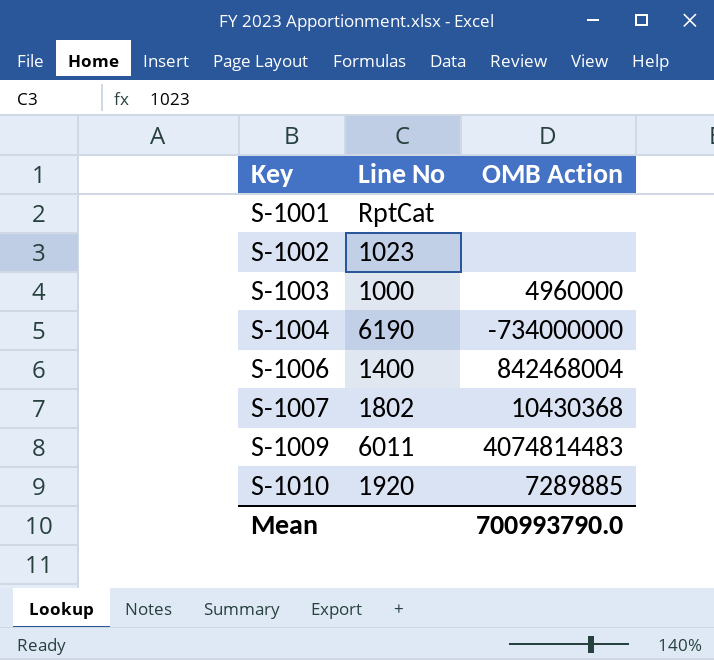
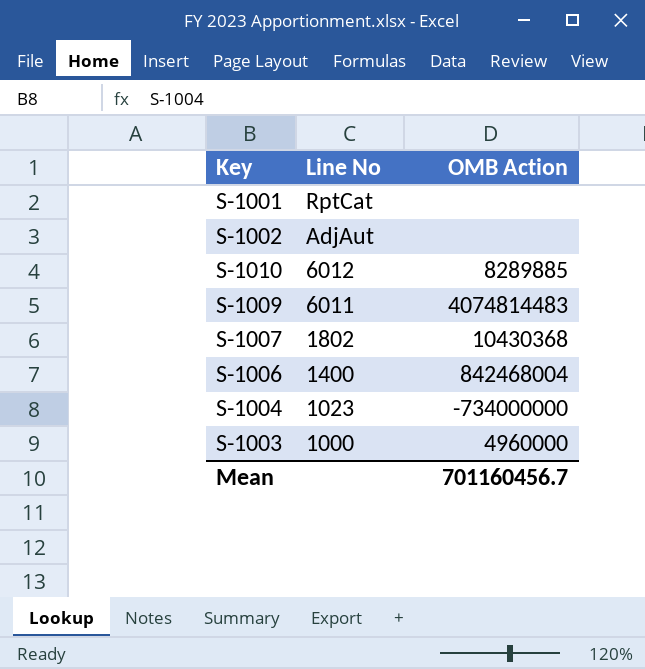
row order: Key ascending -> Line No descending
S-1002 | Line No: 1023 -> AdjAut
S-1010 | Line No: 1920 -> 6012
S-1010 | OMB Action: 7289885 -> 8289885
S-1004 | Line No: 6190 -> 1023
Mean | OMB Action: 700993790.0 -> 701160456.7

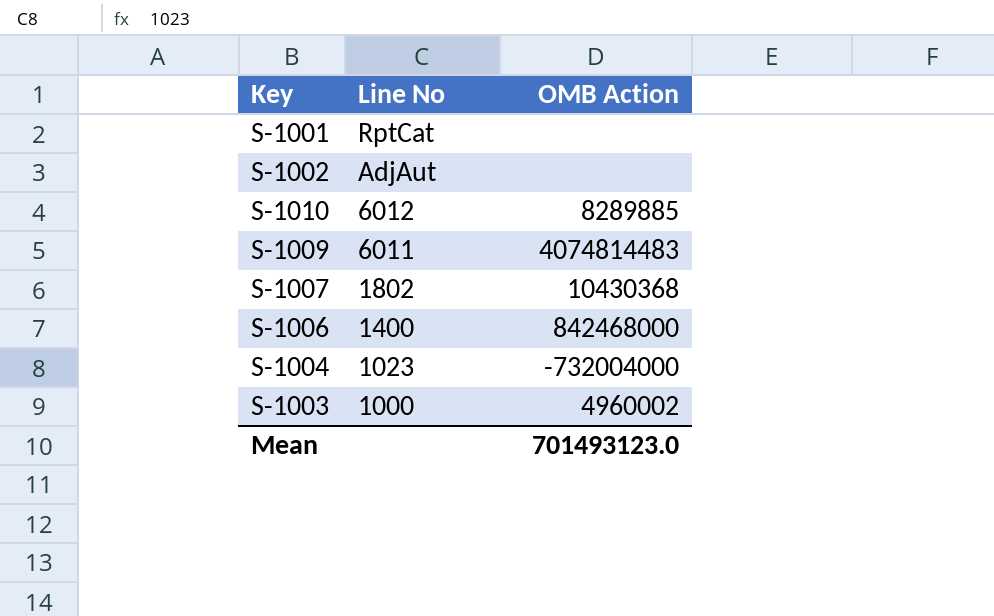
S-1006 | OMB Action: 842468004 -> 842468000
S-1004 | OMB Action: -734000000 -> -732004000
S-1003 | OMB Action: 4960000 -> 4960002
Mean | OMB Action: 701160456.7 -> 701493123.0

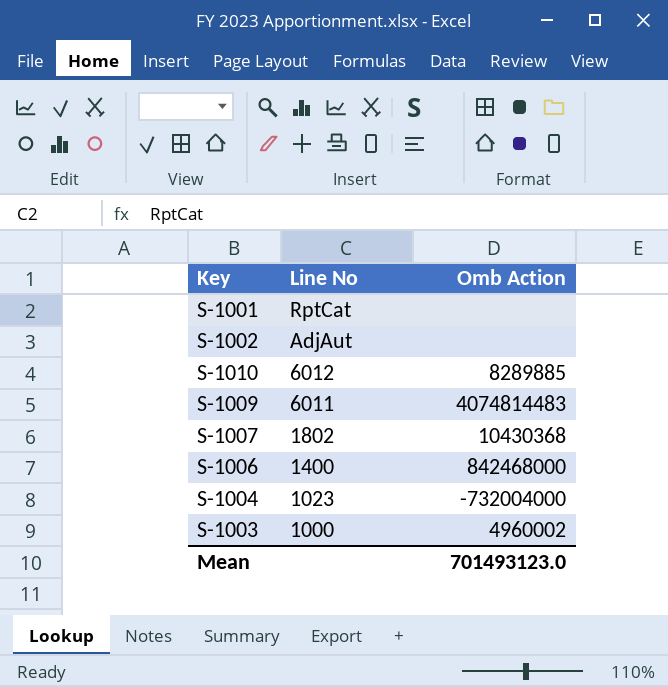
column name: OMB Action -> Omb Action

